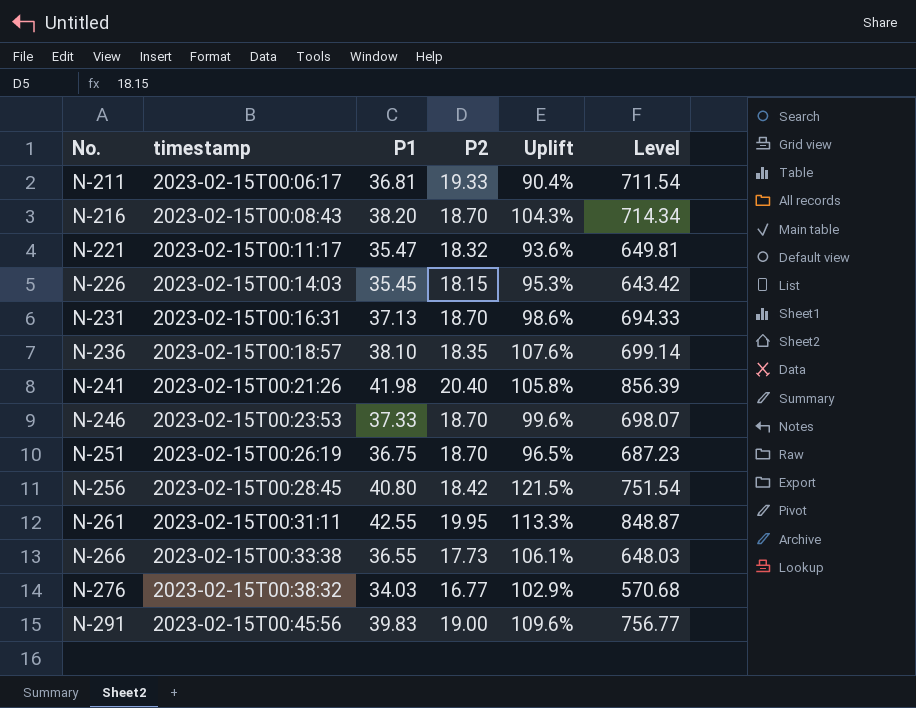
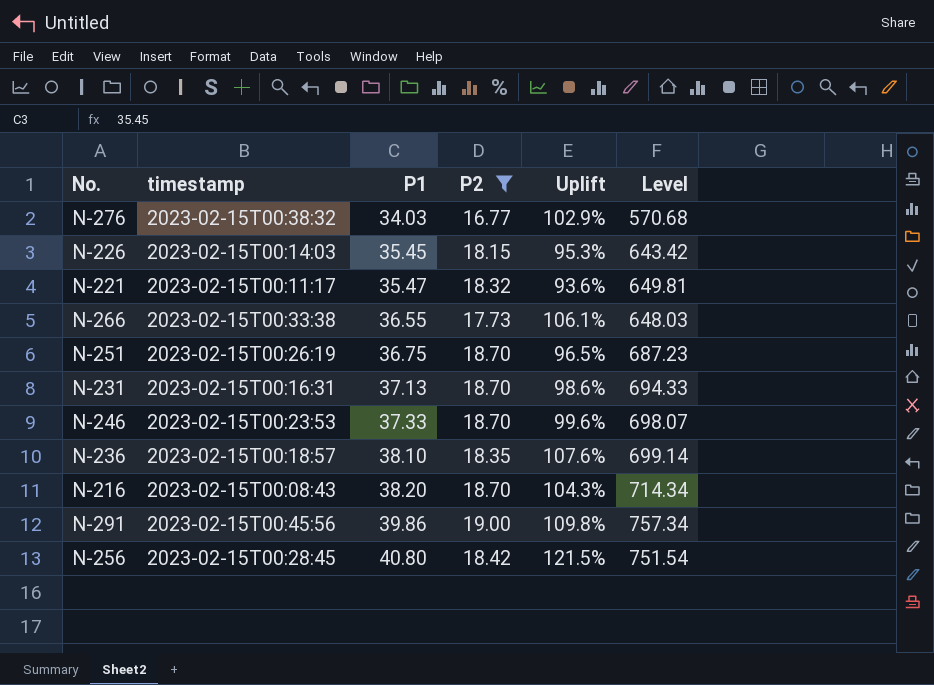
filter: none -> P2 <= 19.00
row order: No. ascending -> P1 ascending
N-291 | P1: 39.83 -> 39.86
N-291 | Uplift: 109.6% -> 109.8%
N-291 | Level: 756.77 -> 757.34

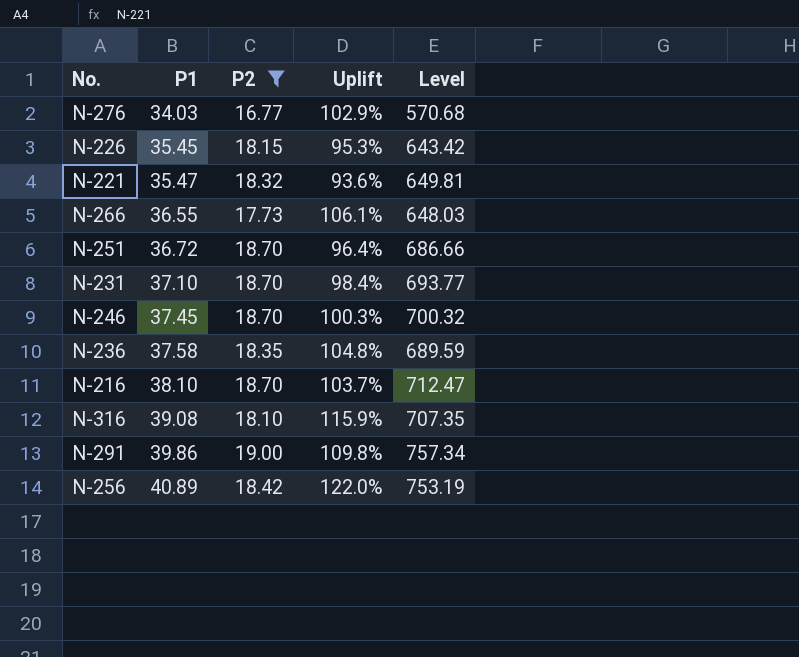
column timestamp | position: 2 -> none
N-251 | P1: 36.75 -> 36.72
N-251 | Uplift: 96.5% -> 96.4%
N-251 | Level: 687.23 -> 686.66
N-231 | P1: 37.13 -> 37.10
N-231 | Uplift: 98.6% -> 98.4%
N-231 | Level: 694.33 -> 693.77
N-246 | P1: 37.33 -> 37.45
N-246 | Uplift: 99.6% -> 100.3%
N-246 | Level: 698.07 -> 700.32
N-236 | P1: 38.10 -> 37.58
N-236 | Uplift: 107.6% -> 104.8%
N-236 | Level: 699.14 -> 689.59
N-216 | P1: 38.20 -> 38.10
N-216 | Uplift: 104.3% -> 103.7%
N-216 | Level: 714.34 -> 712.47
row N-316: none -> 39.08 | 18.10 | 115.9% | 707.35
N-256 | P1: 40.80 -> 40.89
N-256 | Uplift: 121.5% -> 122.0%
N-256 | Level: 751.54 -> 753.19

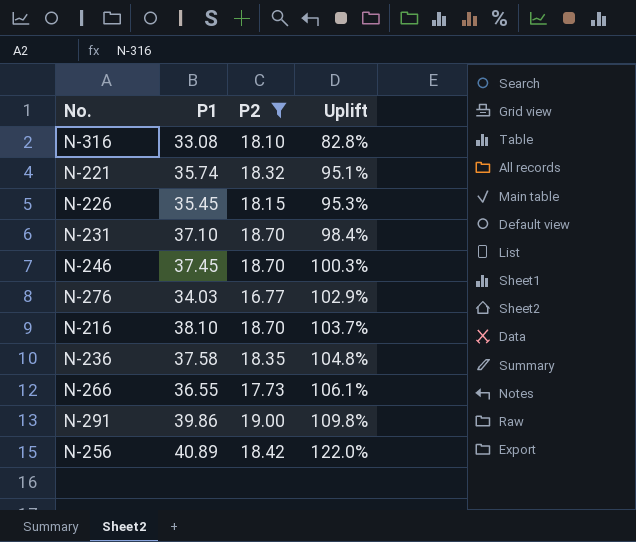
row order: P1 ascending -> Uplift ascending
column Level | formula: [P1] * [P2] -> none
row N-251: 36.72 | 18.70 | 96.4% | 686.66 -> none
N-316 | P1: 39.08 -> 33.08
N-316 | Uplift: 115.9% -> 82.8%
N-221 | P1: 35.47 -> 35.74
N-221 | Uplift: 93.6% -> 95.1%

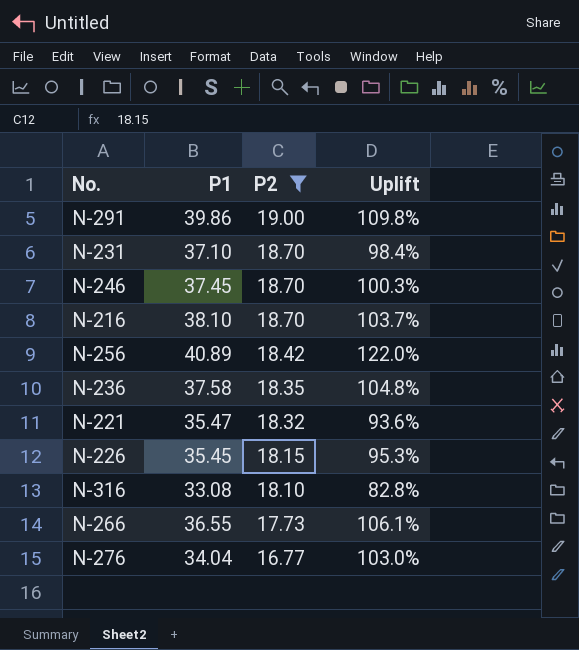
row order: Uplift ascending -> P2 descending
N-221 | P1: 35.74 -> 35.47
N-221 | Uplift: 95.1% -> 93.6%
N-276 | P1: 34.03 -> 34.04
N-276 | Uplift: 102.9% -> 103.0%

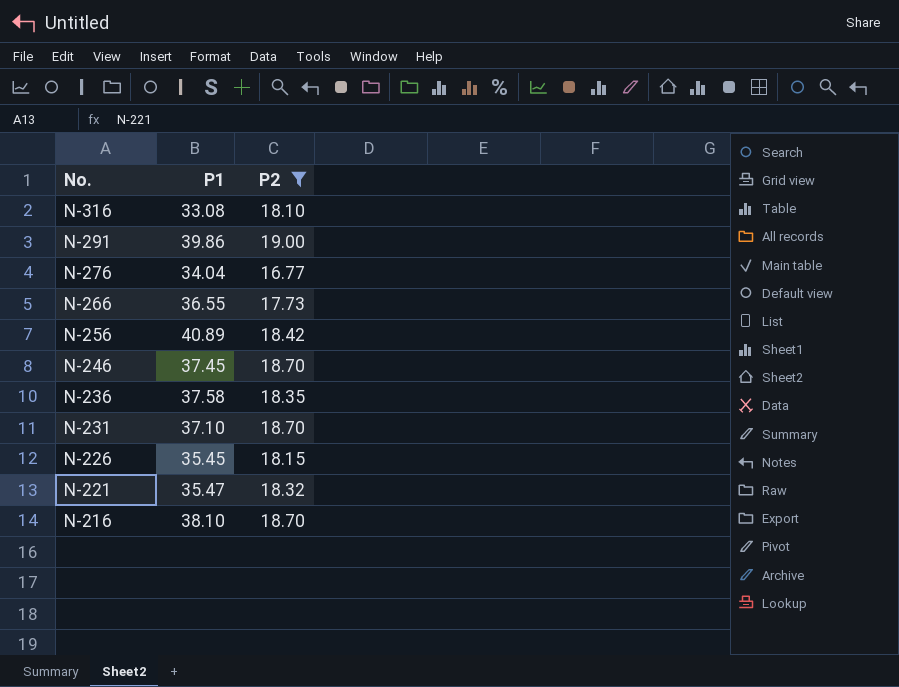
row order: P2 descending -> No. descending
column Uplift | formula: ([P1] - [P2]) / [P2] -> none

